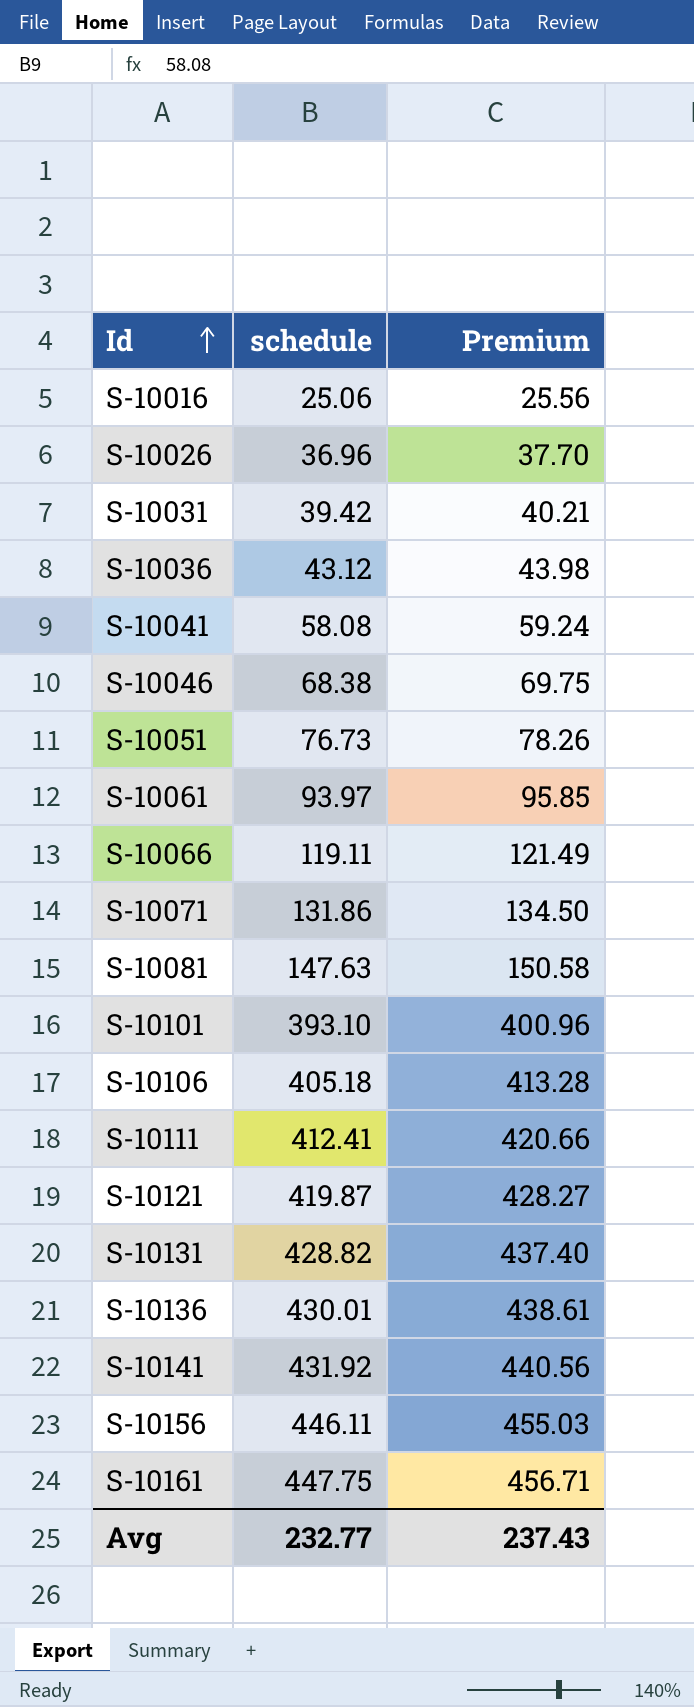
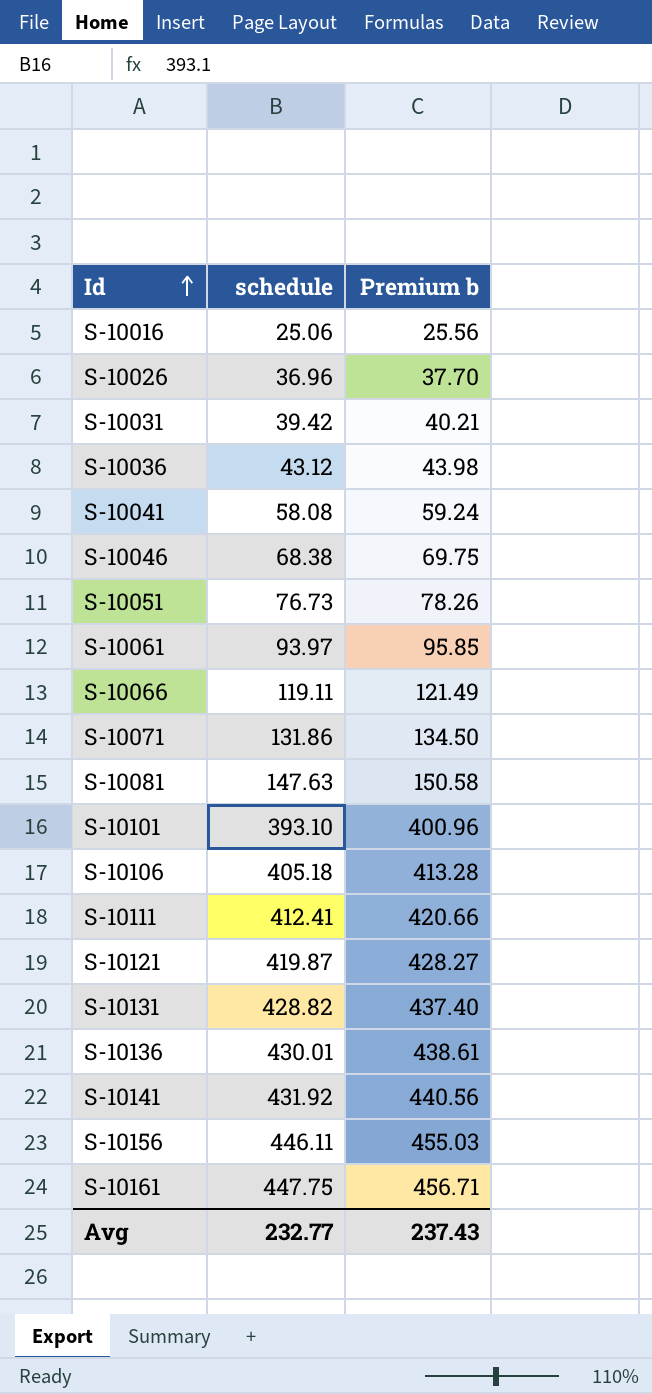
column name: Premium -> Premium b

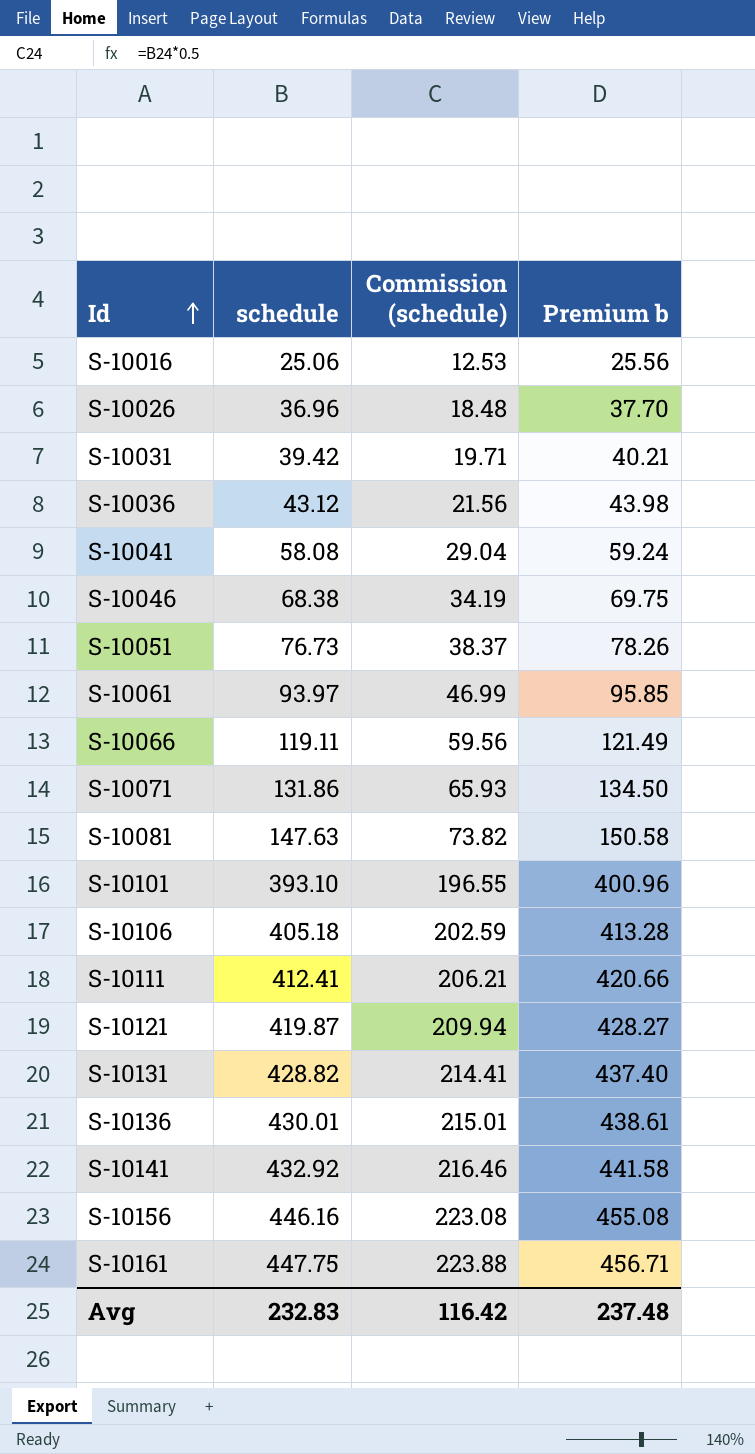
column Commission (schedule) | formula: none -> [schedule] * 0.5
S-10141 | schedule: 431.92 -> 432.92
S-10141 | Premium b: 440.56 -> 441.58
S-10156 | schedule: 446.11 -> 446.16
S-10156 | Premium b: 455.03 -> 455.08
Avg | schedule: 232.77 -> 232.83
Avg | Premium b: 237.43 -> 237.48

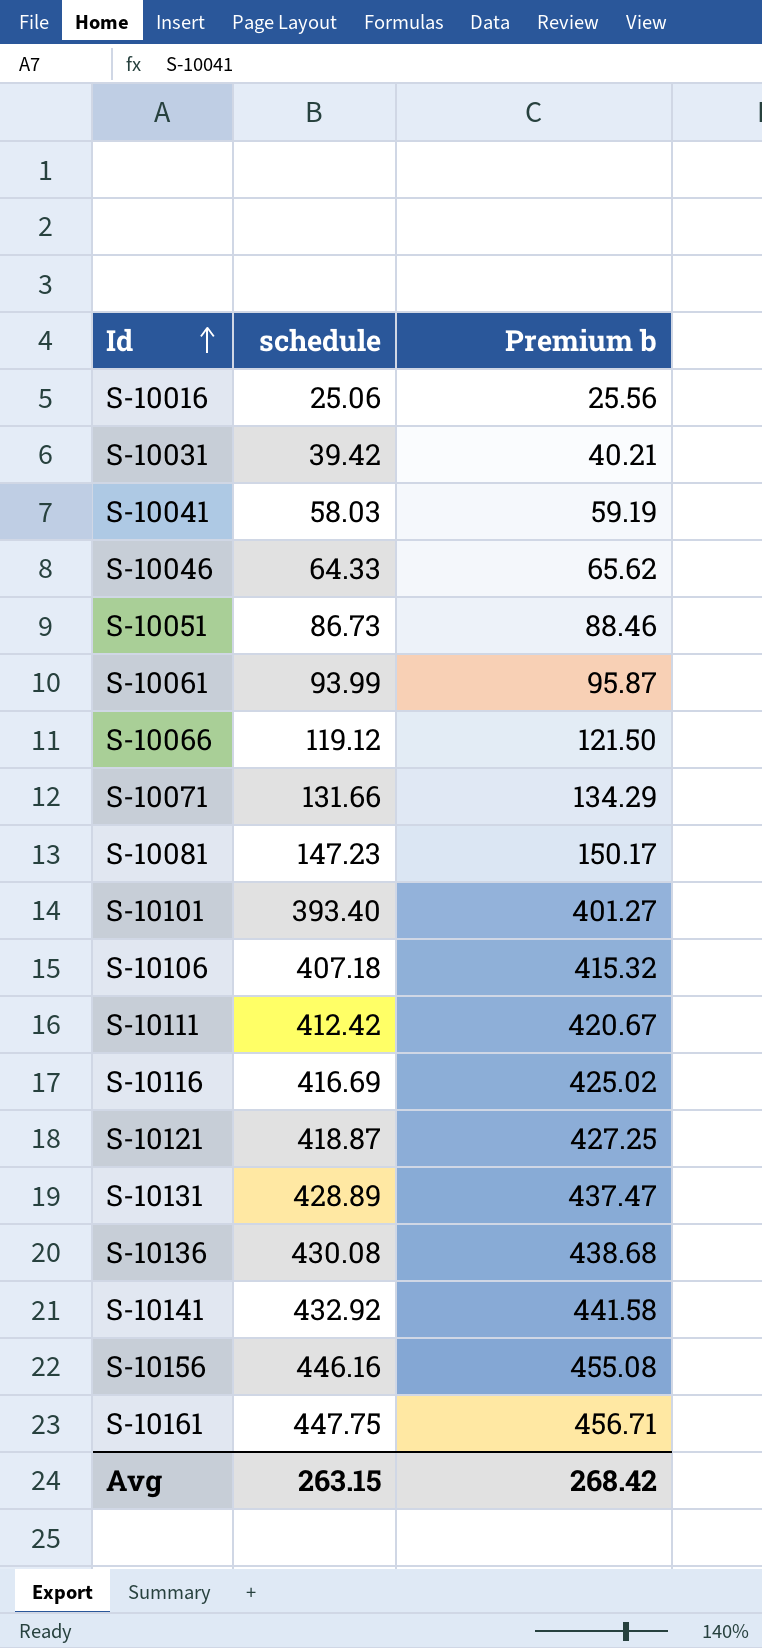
column Commission (schedule) | formula: [schedule] * 0.5 -> none
row S-10026: 36.96 | 18.48 | 37.70 -> none
row S-10036: 43.12 | 21.56 | 43.98 -> none
S-10041 | schedule: 58.08 -> 58.03
S-10041 | Premium b: 59.24 -> 59.19
S-10046 | schedule: 68.38 -> 64.33
S-10046 | Premium b: 69.75 -> 65.62
S-10051 | schedule: 76.73 -> 86.73
S-10051 | Premium b: 78.26 -> 88.46
S-10061 | schedule: 93.97 -> 93.99
S-10061 | Premium b: 95.85 -> 95.87
S-10066 | schedule: 119.11 -> 119.12
S-10066 | Premium b: 121.49 -> 121.50
S-10071 | schedule: 131.86 -> 131.66
S-10071 | Premium b: 134.50 -> 134.29
S-10081 | schedule: 147.63 -> 147.23
S-10081 | Premium b: 150.58 -> 150.17
S-10101 | schedule: 393.10 -> 393.40
S-10101 | Premium b: 400.96 -> 401.27
S-10106 | schedule: 405.18 -> 407.18
S-10106 | Premium b: 413.28 -> 415.32
S-10111 | schedule: 412.41 -> 412.42
S-10111 | Premium b: 420.66 -> 420.67
row S-10116: none -> 416.69 | 425.02
S-10121 | schedule: 419.87 -> 418.87
S-10121 | Premium b: 428.27 -> 427.25
S-10131 | schedule: 428.82 -> 428.89
S-10131 | Premium b: 437.40 -> 437.47
S-10136 | schedule: 430.01 -> 430.08
S-10136 | Premium b: 438.61 -> 438.68
Avg | schedule: 232.83 -> 263.15
Avg | Premium b: 237.48 -> 268.42

